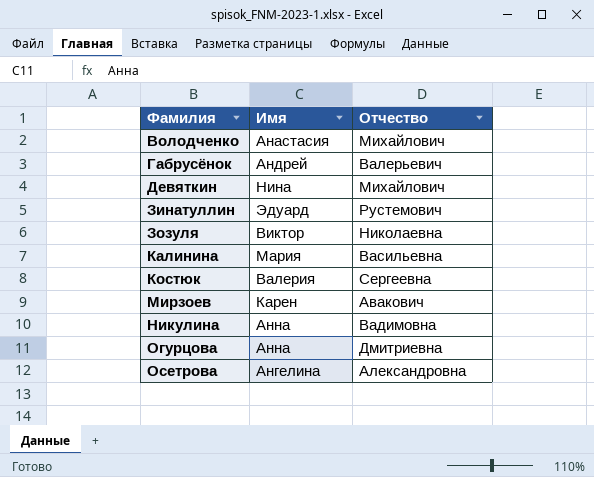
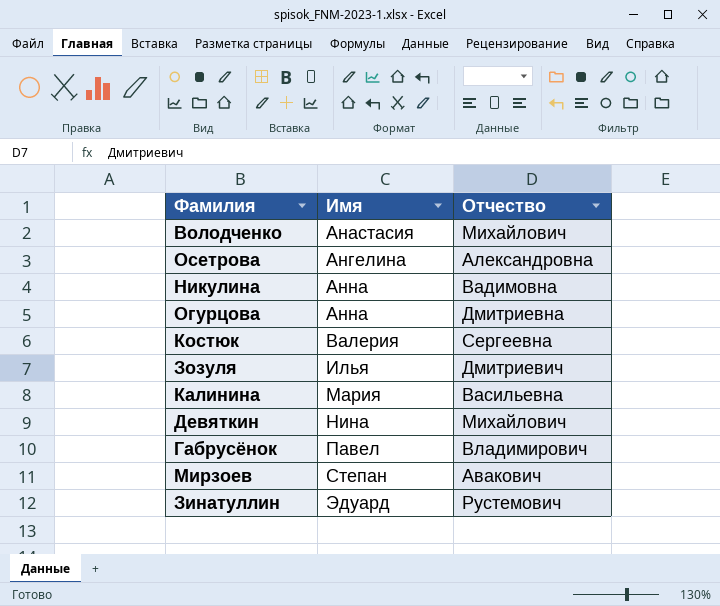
row order: Фамилия ascending -> Имя ascending
Зозуля | Имя: Виктор -> Илья
Зозуля | Отчество: Николаевна -> Дмитриевич
Габрусёнок | Имя: Андрей -> Павел
Габрусёнок | Отчество: Валерьевич -> Владимирович
Мирзоев | Имя: Карен -> Степан

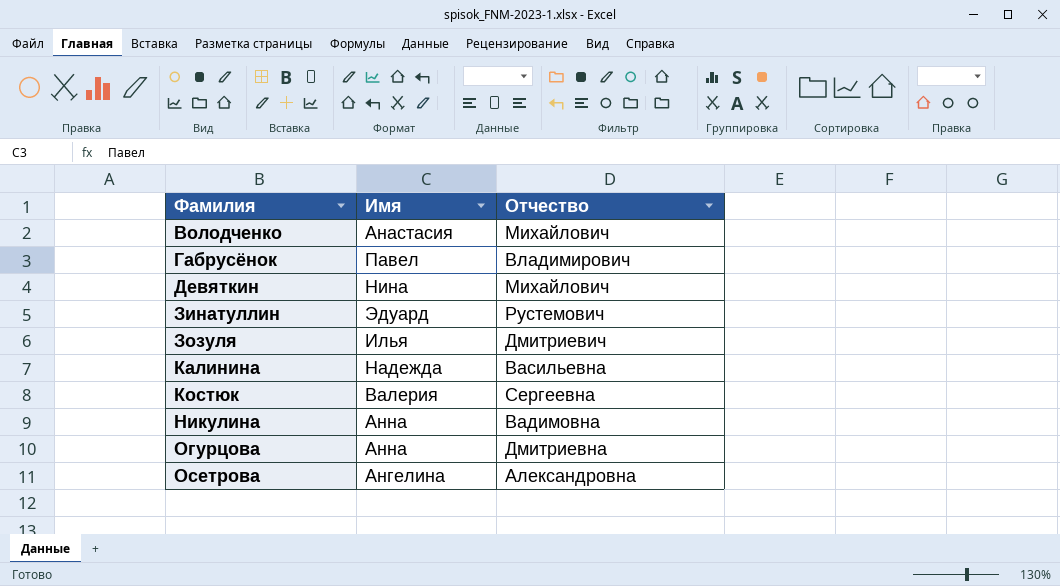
row order: Имя ascending -> Фамилия ascending
row Мирзоев: Степан | Авакович -> none
Калинина | Имя: Мария -> Надежда

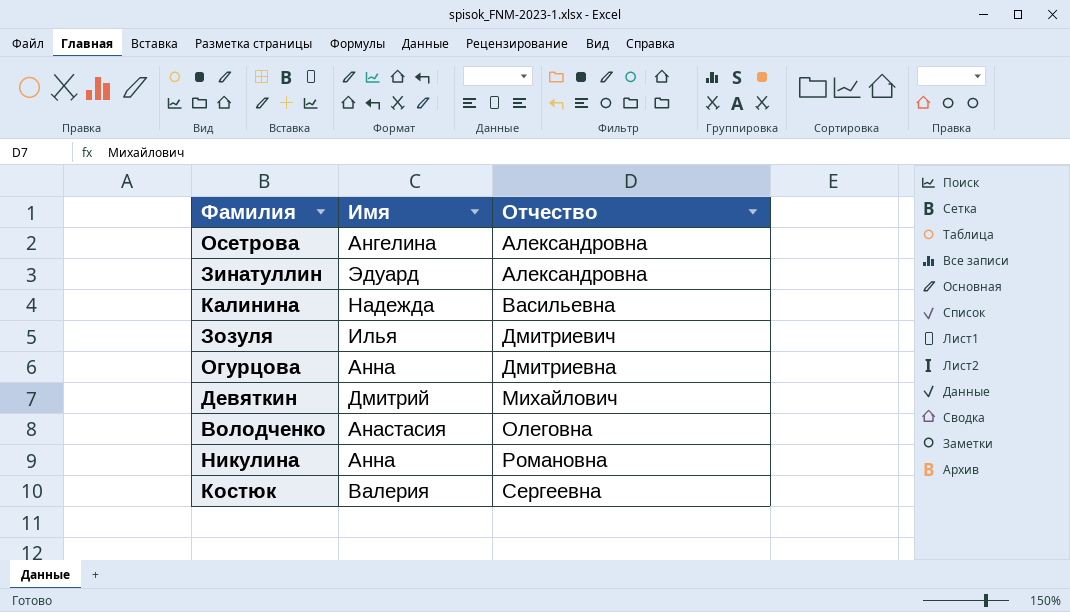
row order: Фамилия ascending -> Отчество ascending
row Габрусёнок: Павел | Владимирович -> none
Зинатуллин | Отчество: Рустемович -> Александровна
Девяткин | Имя: Нина -> Дмитрий
Володченко | Отчество: Михайлович -> Олеговна
Никулина | Отчество: Вадимовна -> Романовна

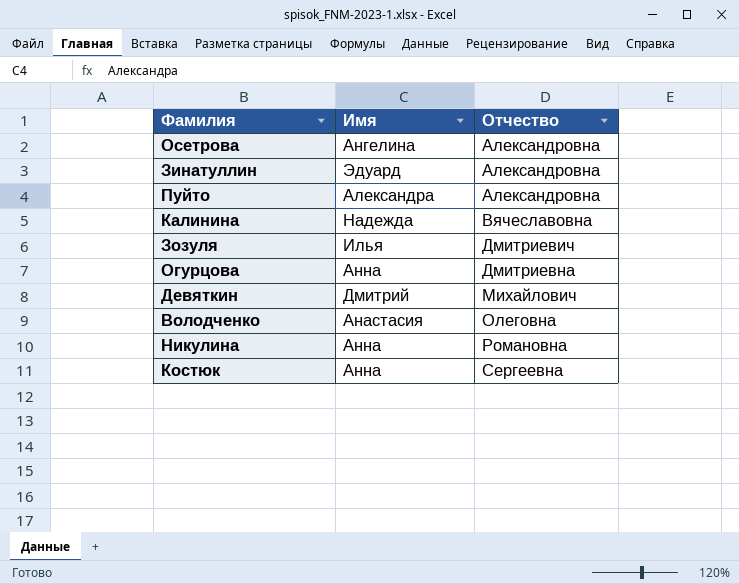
row Пуйто: none -> Александра | Александровна
Калинина | Отчество: Васильевна -> Вячеславовна
Костюк | Имя: Валерия -> Анна

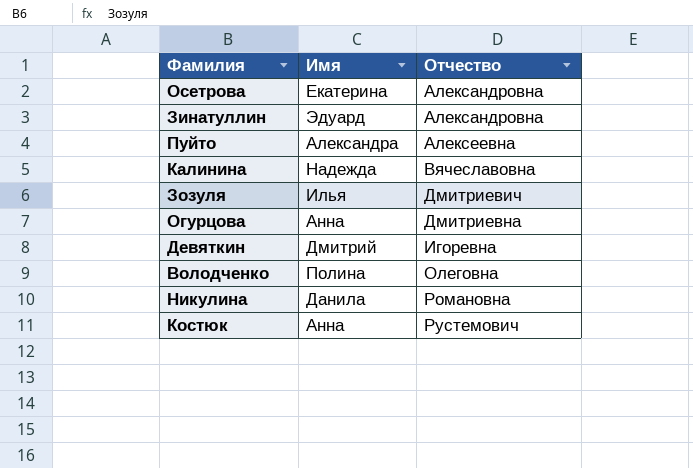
Осетрова | Имя: Ангелина -> Екатерина
Пуйто | Отчество: Александровна -> Алексеевна
Девяткин | Отчество: Михайлович -> Игоревна
Володченко | Имя: Анастасия -> Полина
Никулина | Имя: Анна -> Данила
Костюк | Отчество: Сергеевна -> Рустемович

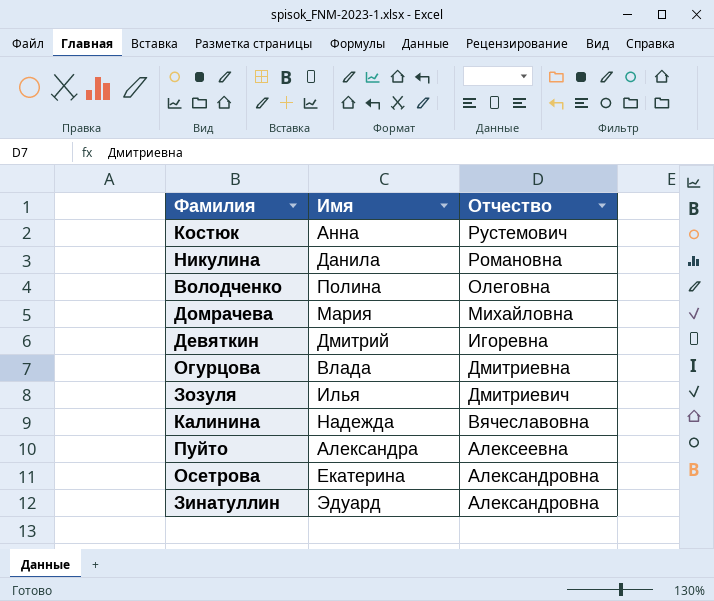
row order: Отчество ascending -> Отчество descending
row Домрачева: none -> Мария | Михайловна
Огурцова | Имя: Анна -> Влада

